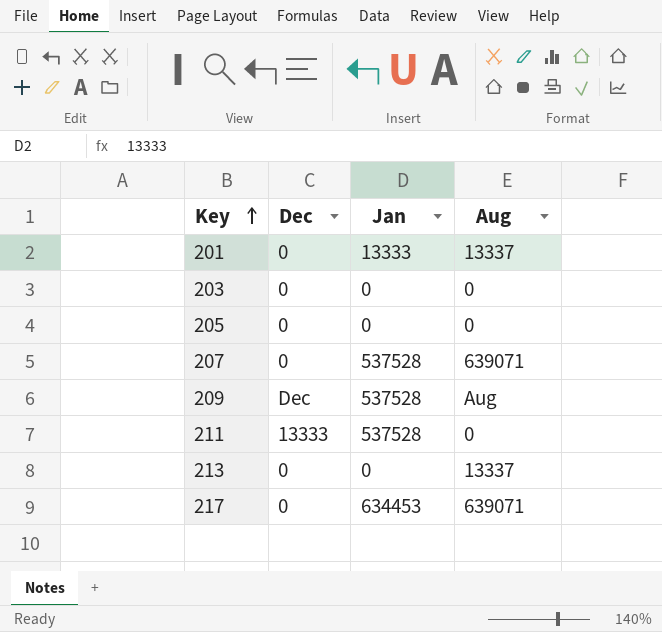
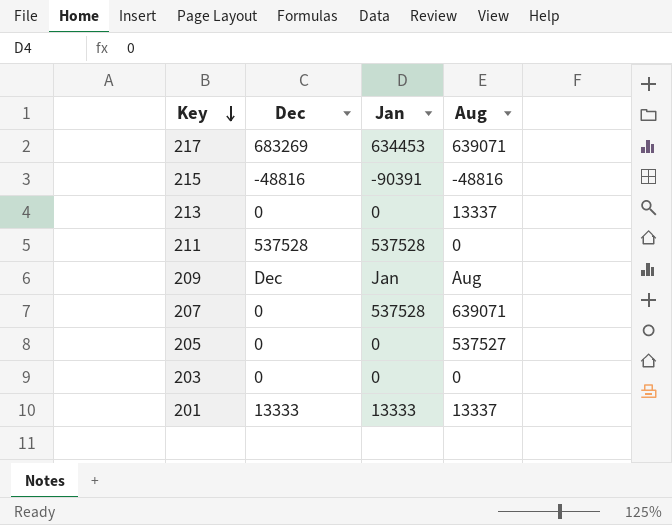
row order: Key ascending -> Key descending
217 | Dec: 0 -> 683269
row 215: none -> -48816 | -90391 | -48816
211 | Dec: 13333 -> 537528
209 | Jan: 537528 -> Jan
205 | Aug: 0 -> 537527
201 | Dec: 0 -> 13333

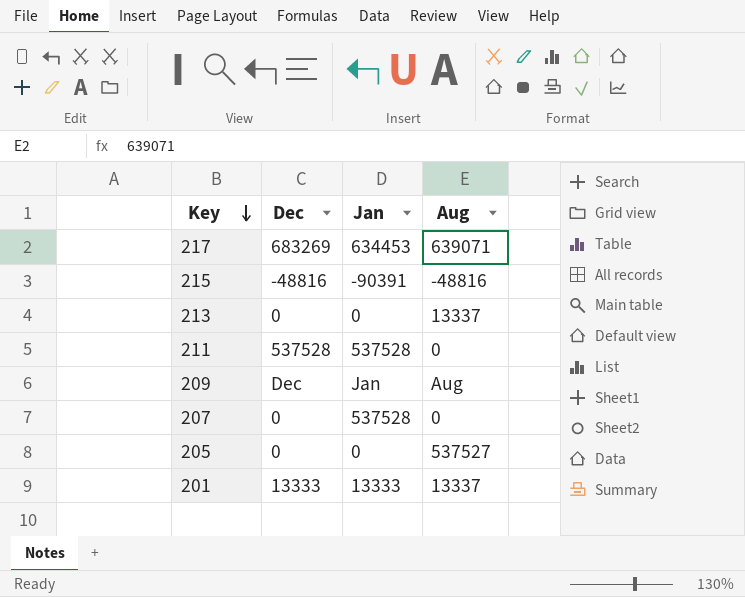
row 203: 0 | 0 | 0 -> none
207 | Aug: 639071 -> 0

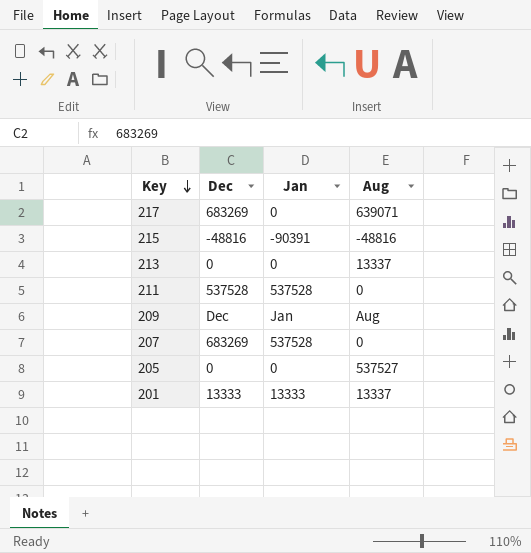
217 | Jan: 634453 -> 0
207 | Dec: 0 -> 683269

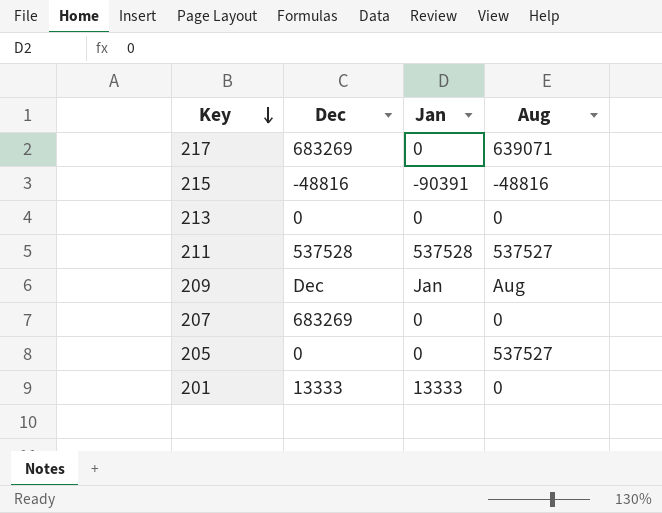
213 | Aug: 13337 -> 0
211 | Aug: 0 -> 537527
207 | Jan: 537528 -> 0
201 | Aug: 13337 -> 0

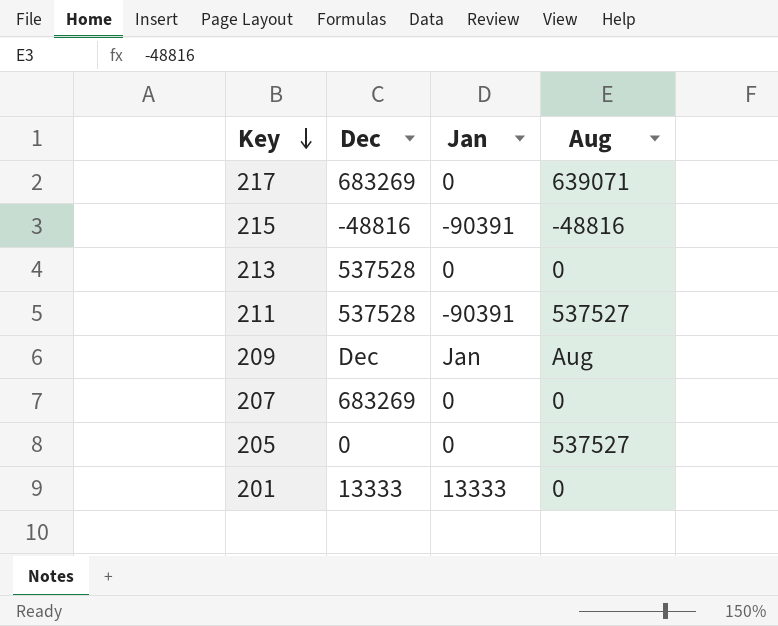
213 | Dec: 0 -> 537528
211 | Jan: 537528 -> -90391

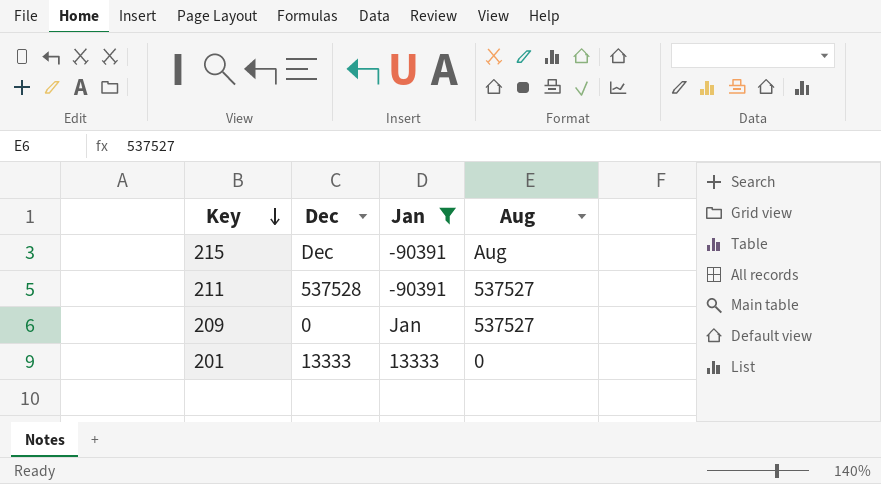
filter: none -> Jan != 0
215 | Dec: -48816 -> Dec
215 | Aug: -48816 -> Aug
209 | Dec: Dec -> 0
209 | Aug: Aug -> 537527

